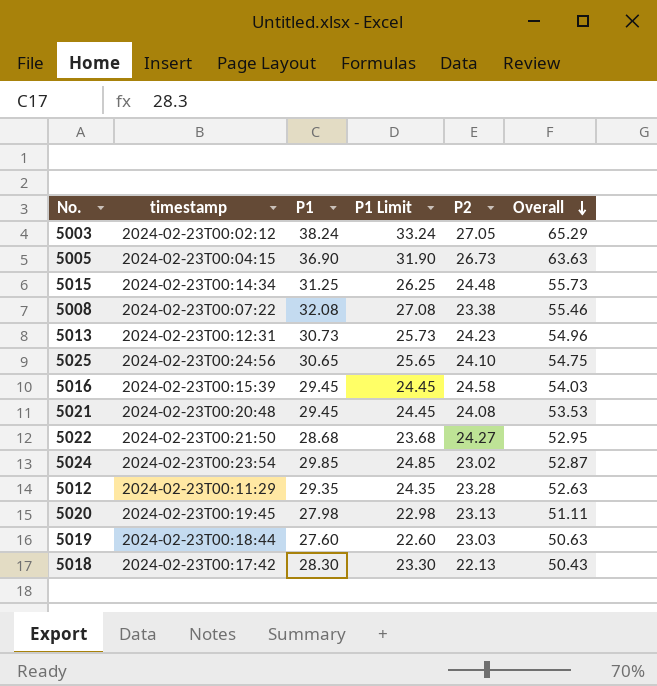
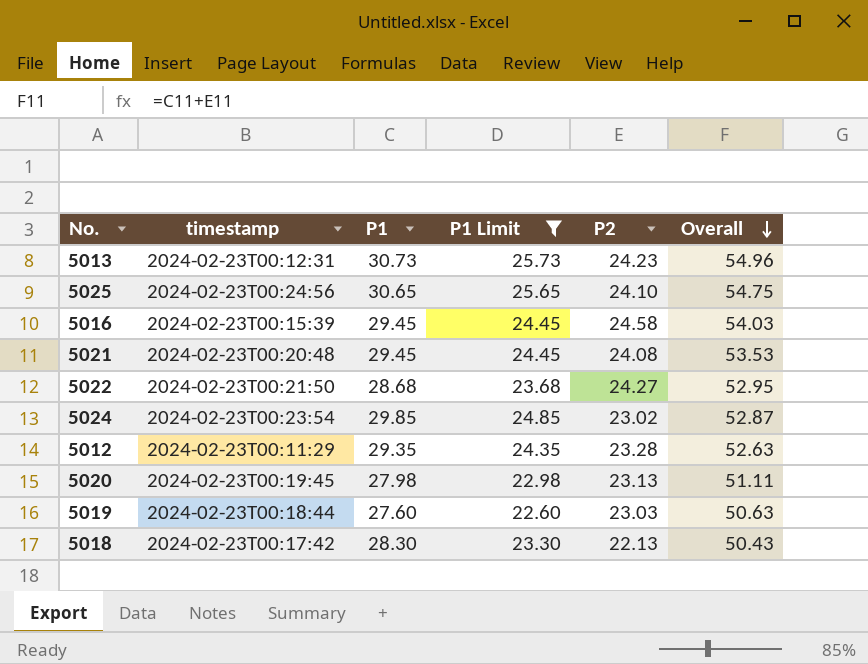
filter: none -> P1 Limit <= 25.73

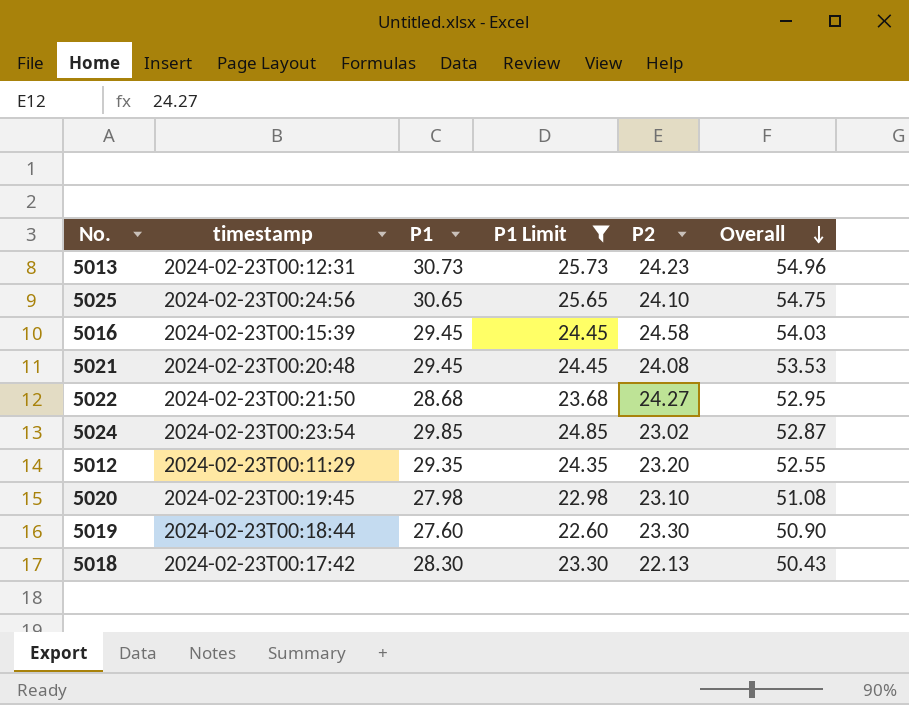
5012 | P2: 23.28 -> 23.20
5012 | Overall: 52.63 -> 52.55
5020 | P2: 23.13 -> 23.10
5020 | Overall: 51.11 -> 51.08
5019 | P2: 23.03 -> 23.30
5019 | Overall: 50.63 -> 50.90

